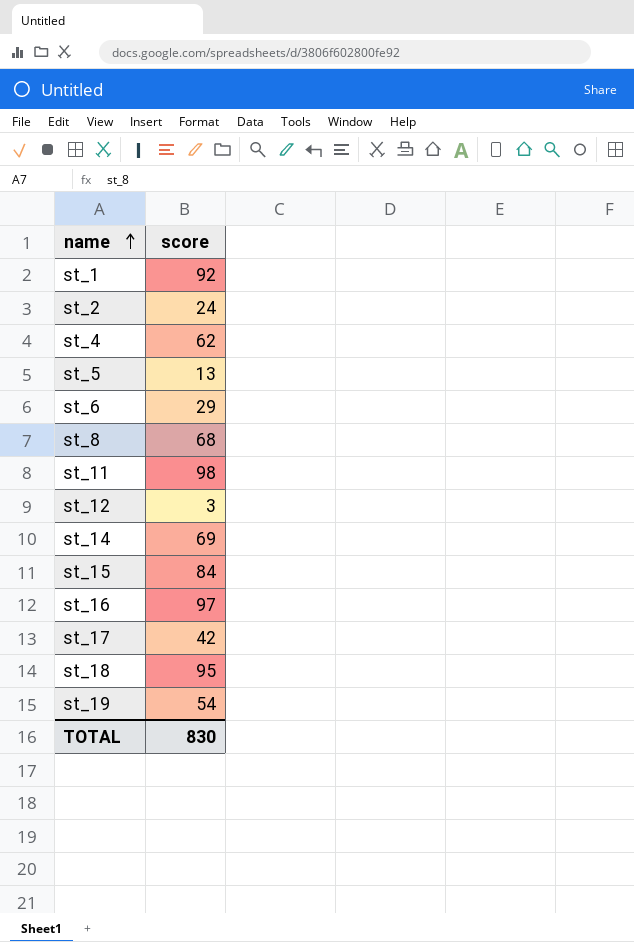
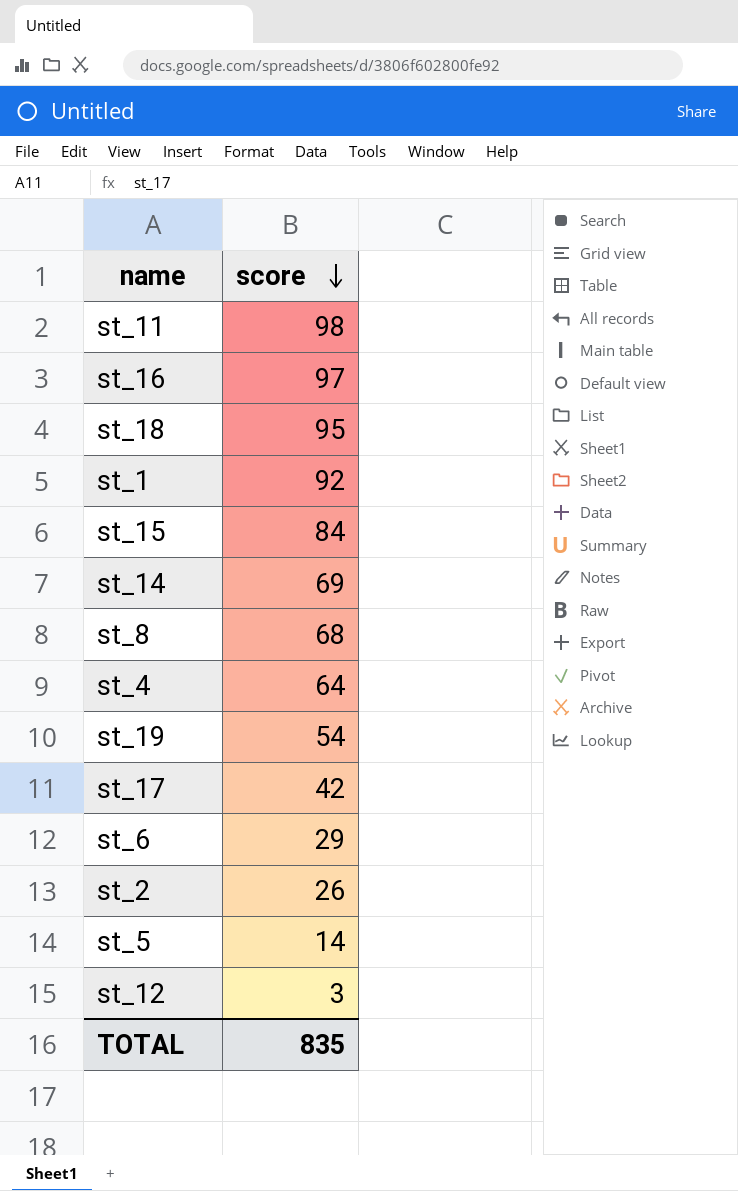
row order: name ascending -> score descending
st_4 | score: 62 -> 64
st_2 | score: 24 -> 26
st_5 | score: 13 -> 14
TOTAL | score: 830 -> 835

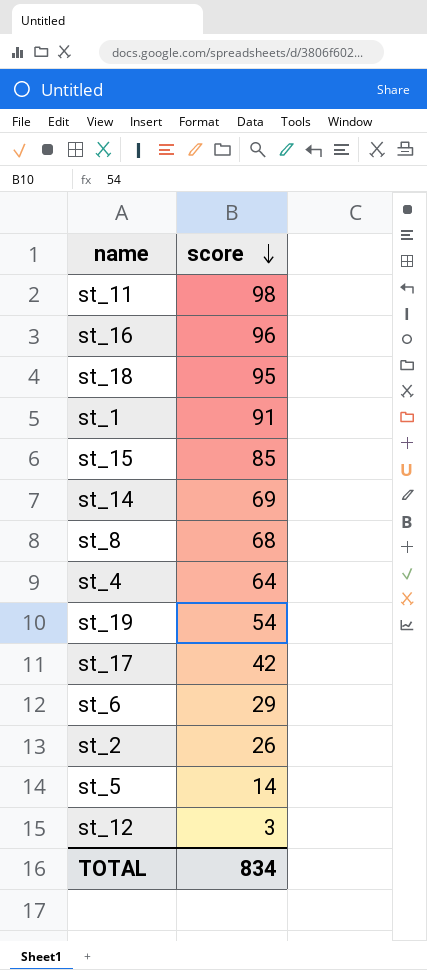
st_16 | score: 97 -> 96
st_1 | score: 92 -> 91
st_15 | score: 84 -> 85
TOTAL | score: 835 -> 834

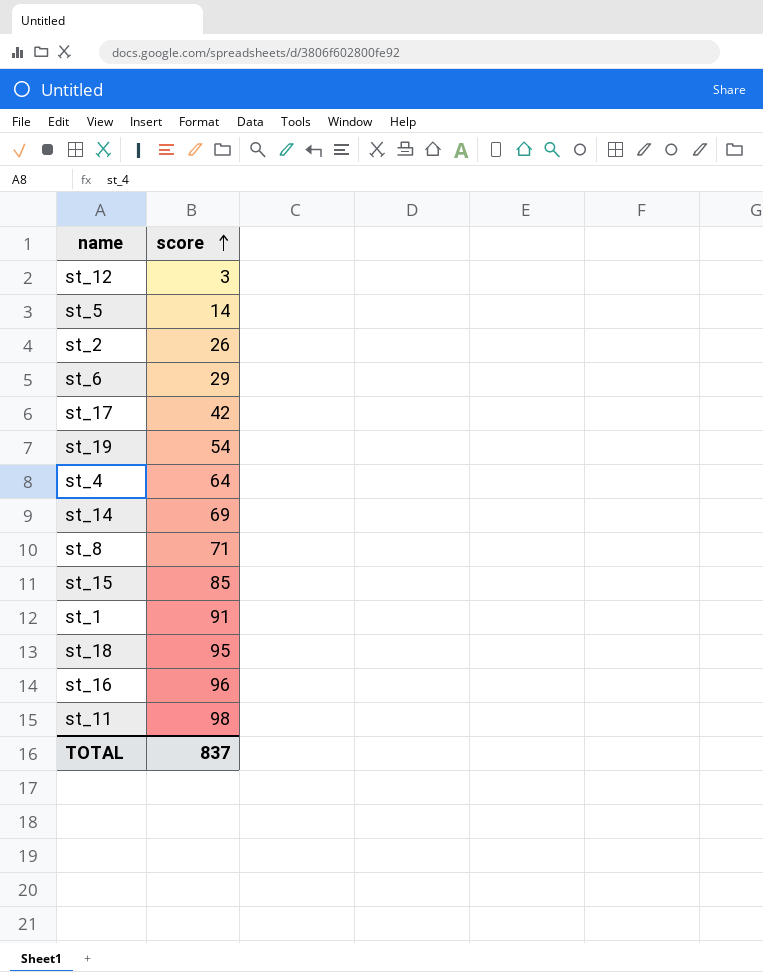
row order: score descending -> score ascending
st_8 | score: 68 -> 71
TOTAL | score: 834 -> 837

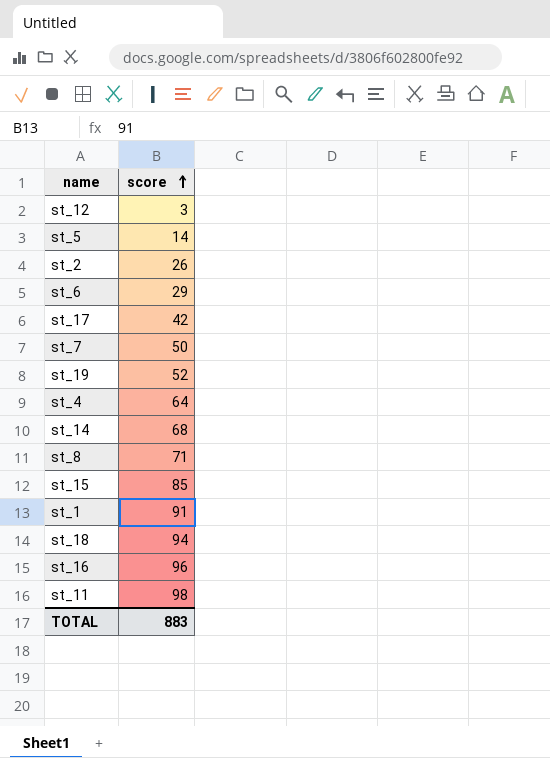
row st_7: none -> 50
st_19 | score: 54 -> 52
st_14 | score: 69 -> 68
st_18 | score: 95 -> 94
TOTAL | score: 837 -> 883

